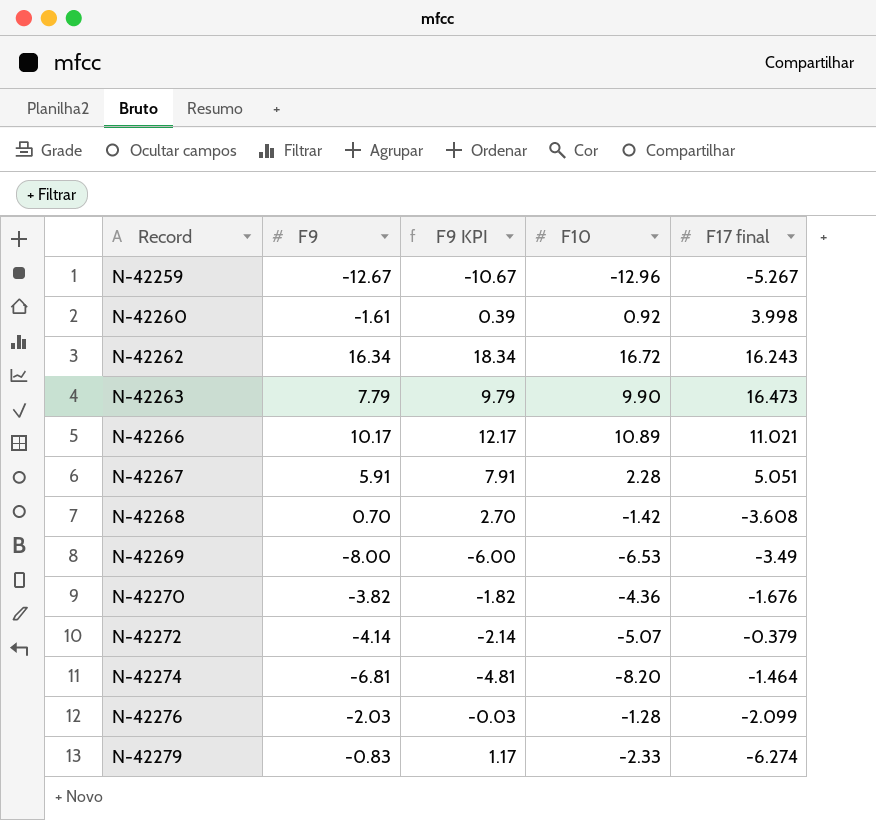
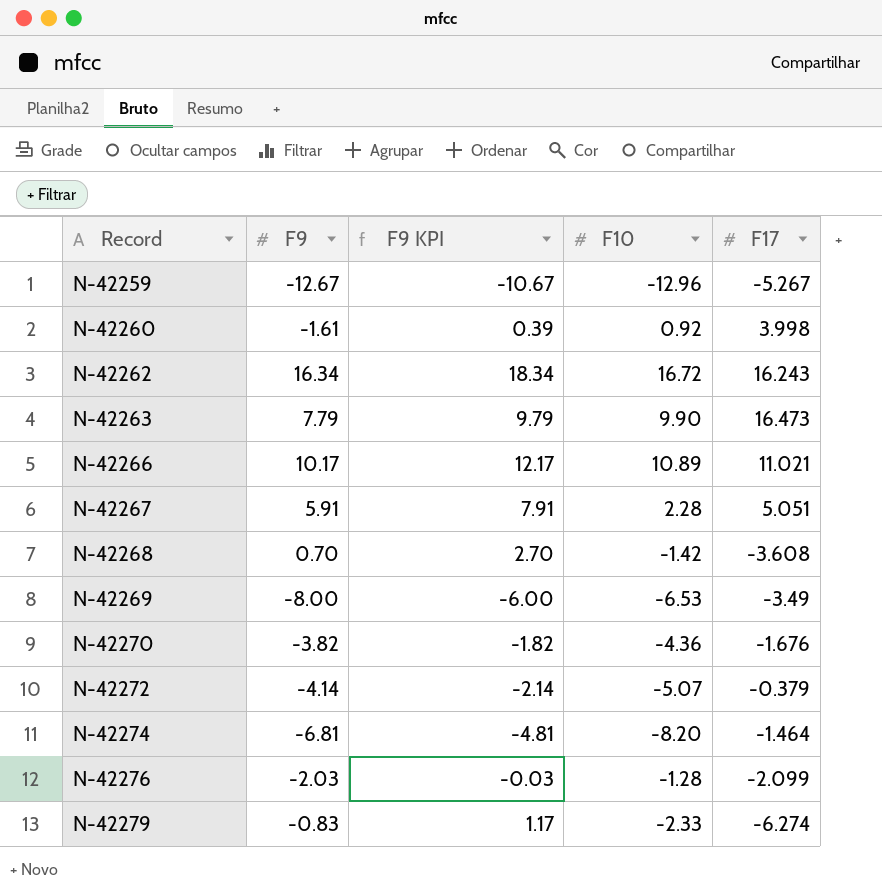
column name: F17 final -> F17

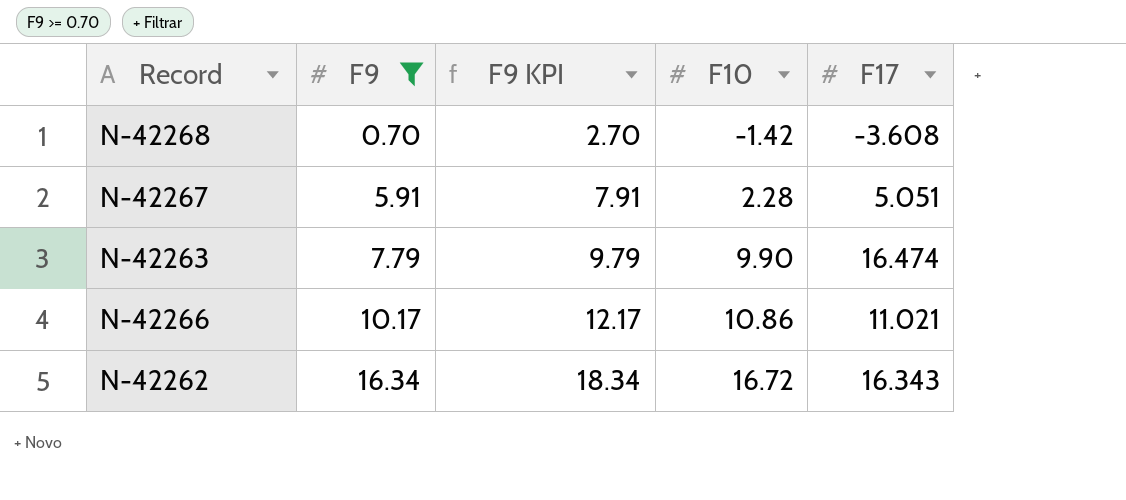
filter: none -> F9 >= 0.70
row order: Record ascending -> F9 ascending
N-42263 | F17: 16.473 -> 16.474
N-42266 | F10: 10.89 -> 10.86
N-42262 | F17: 16.243 -> 16.343

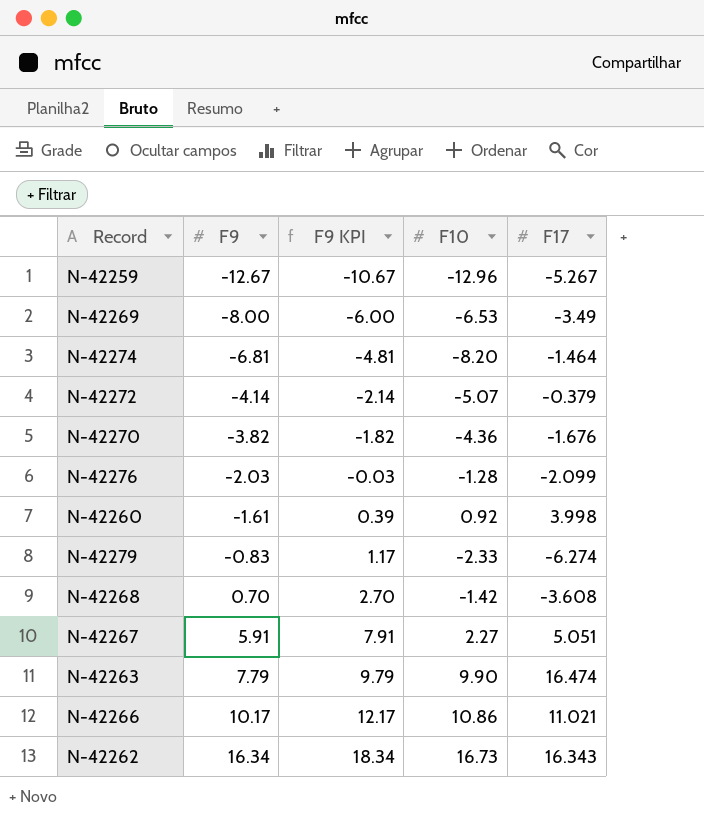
filter: F9 >= 0.70 -> none
N-42267 | F10: 2.28 -> 2.27
N-42262 | F10: 16.72 -> 16.73

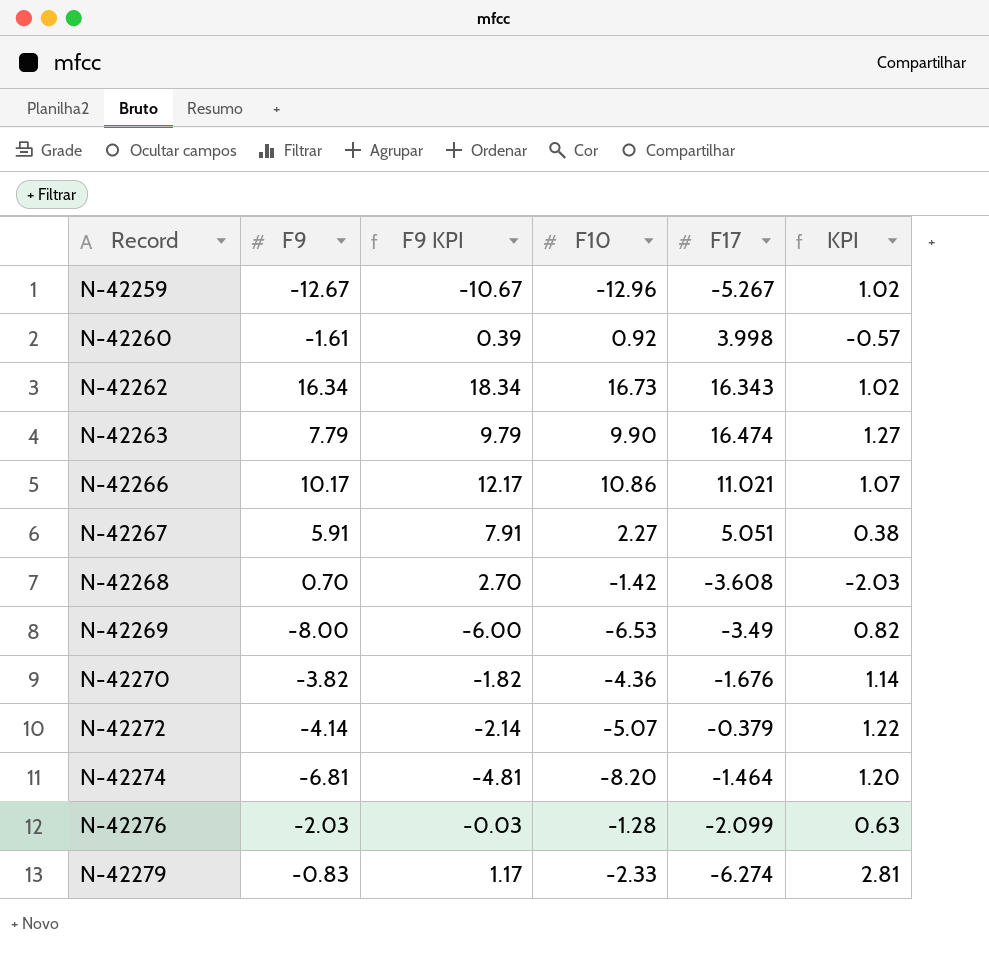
row order: F9 ascending -> Record ascending
column KPI | formula: none -> [F10] / [F9]

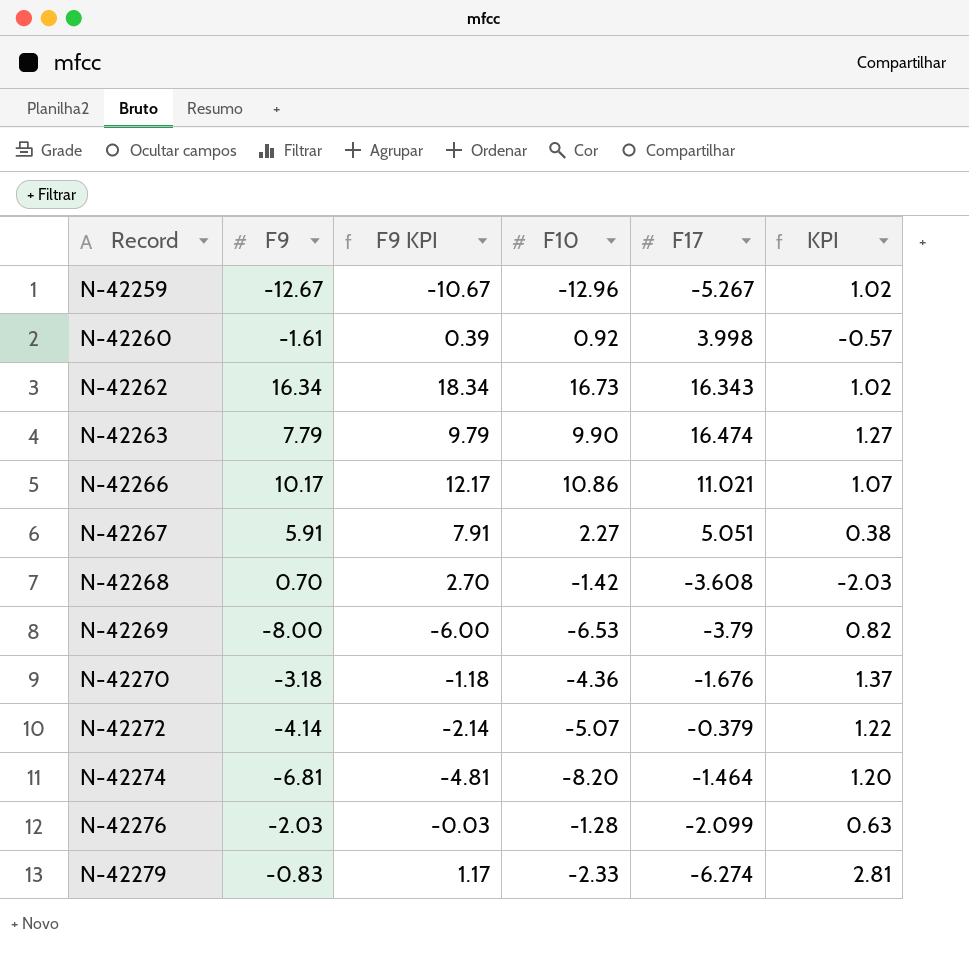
N-42269 | F17: -3.49 -> -3.79
N-42270 | F9: -3.82 -> -3.18
N-42270 | F9 KPI: -1.82 -> -1.18
N-42270 | KPI: 1.14 -> 1.37

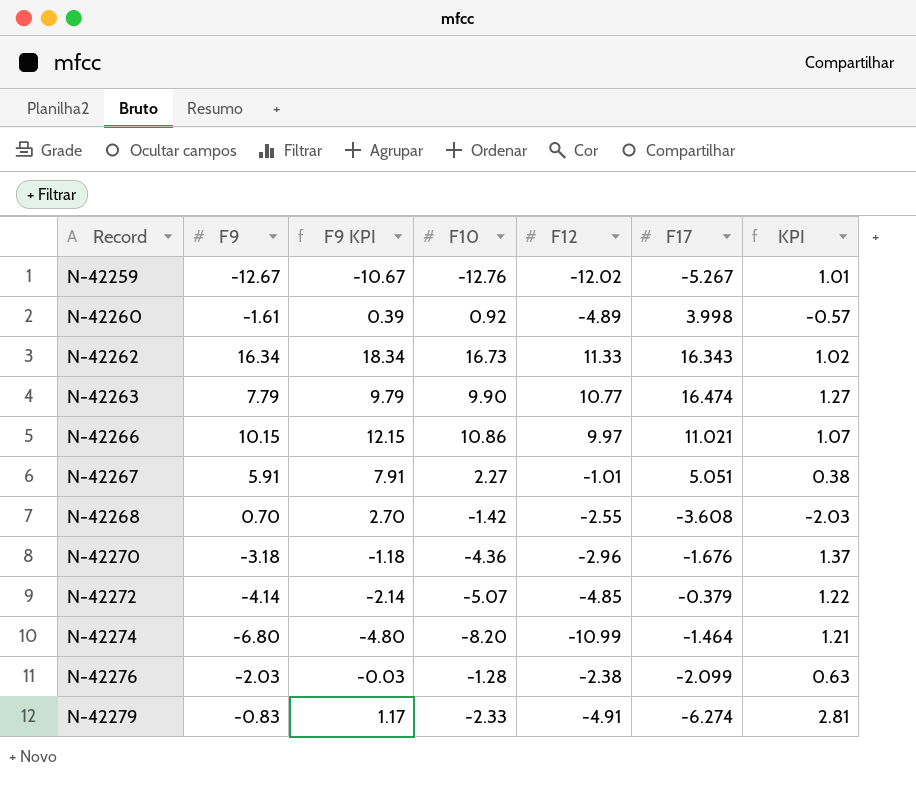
column F12 | position: none -> 5
row N-42269: -8.00 | -6.00 | -6.53 | -3.79 | 0.82 -> none
N-42259 | F10: -12.96 -> -12.76
N-42259 | KPI: 1.02 -> 1.01
N-42266 | F9: 10.17 -> 10.15
N-42266 | F9 KPI: 12.17 -> 12.15
N-42274 | F9: -6.81 -> -6.80
N-42274 | F9 KPI: -4.81 -> -4.80
N-42274 | KPI: 1.20 -> 1.21

